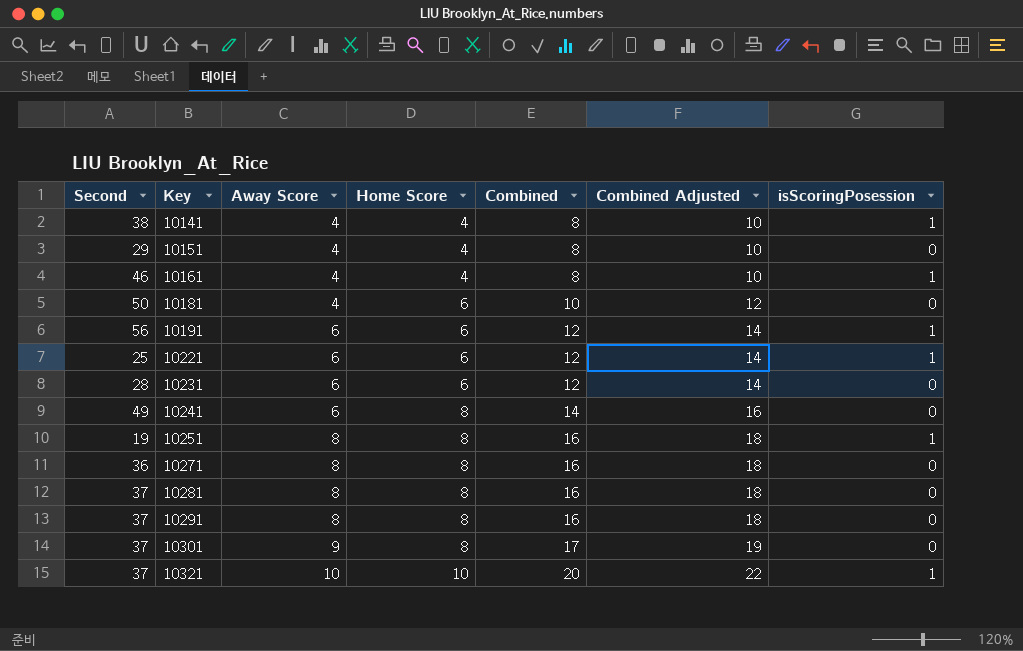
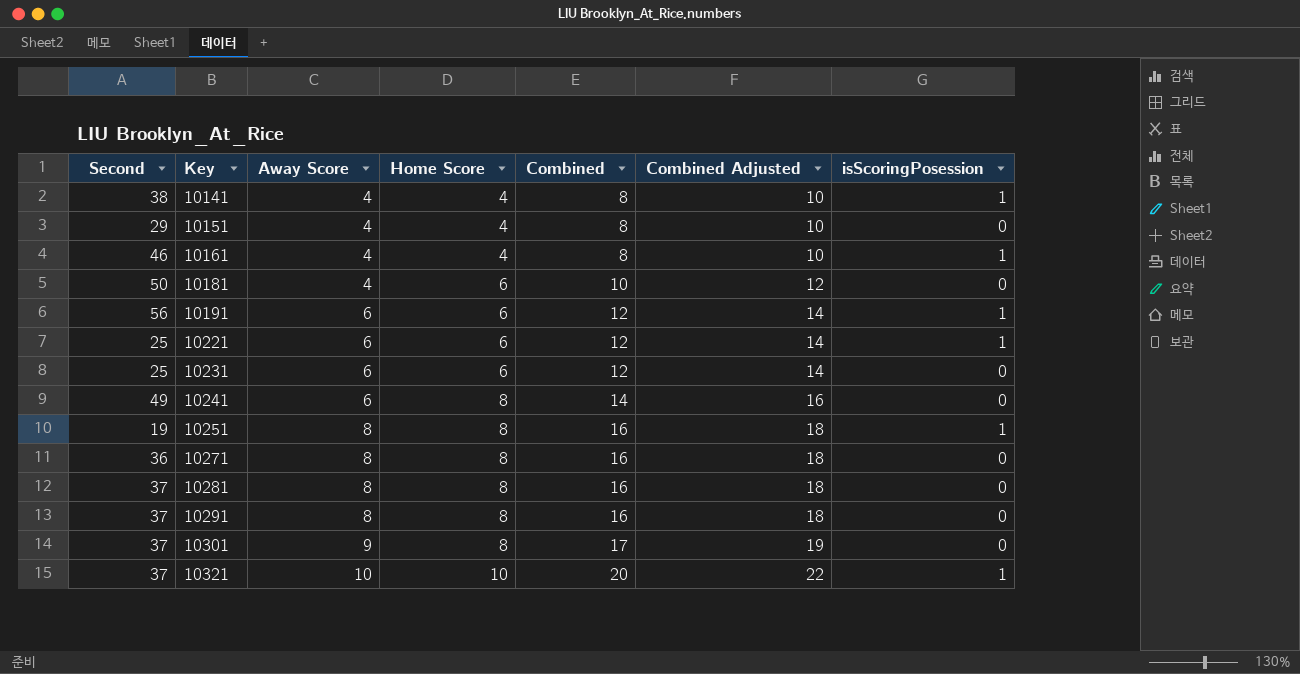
10231 | Second: 28 -> 25

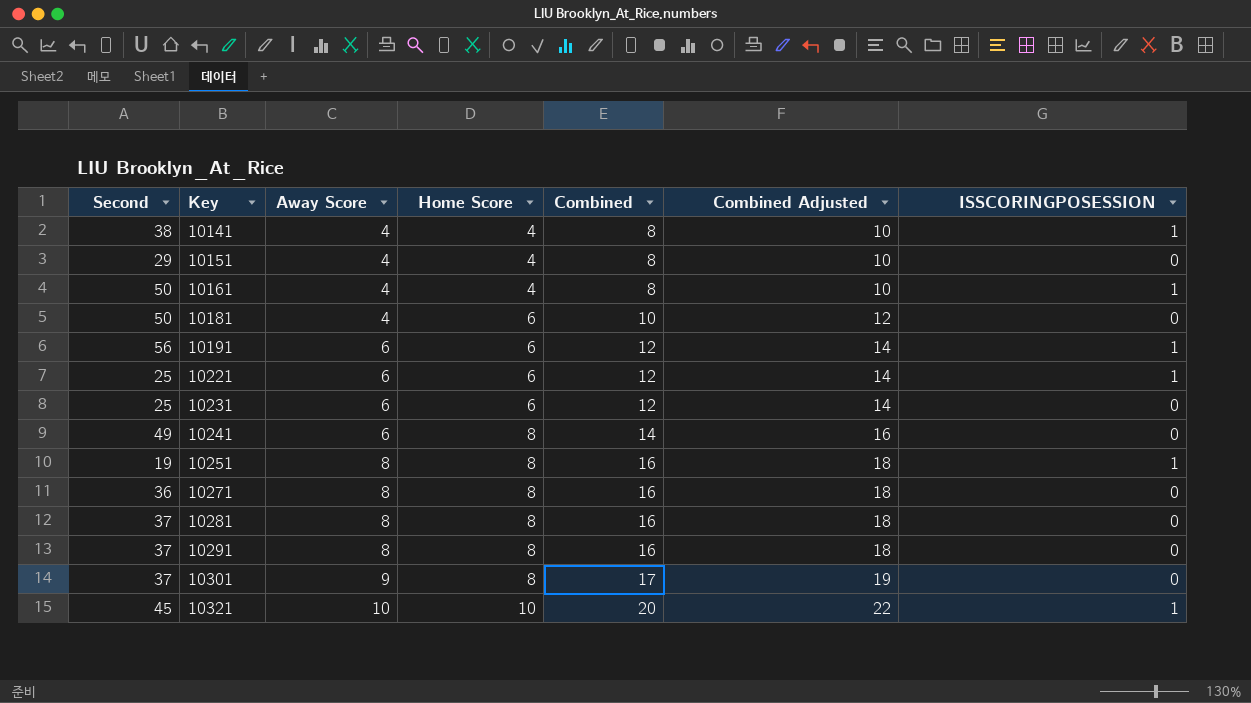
column name: isScoringPosession -> ISSCORINGPOSESSION
10161 | Second: 46 -> 50
10321 | Second: 37 -> 45

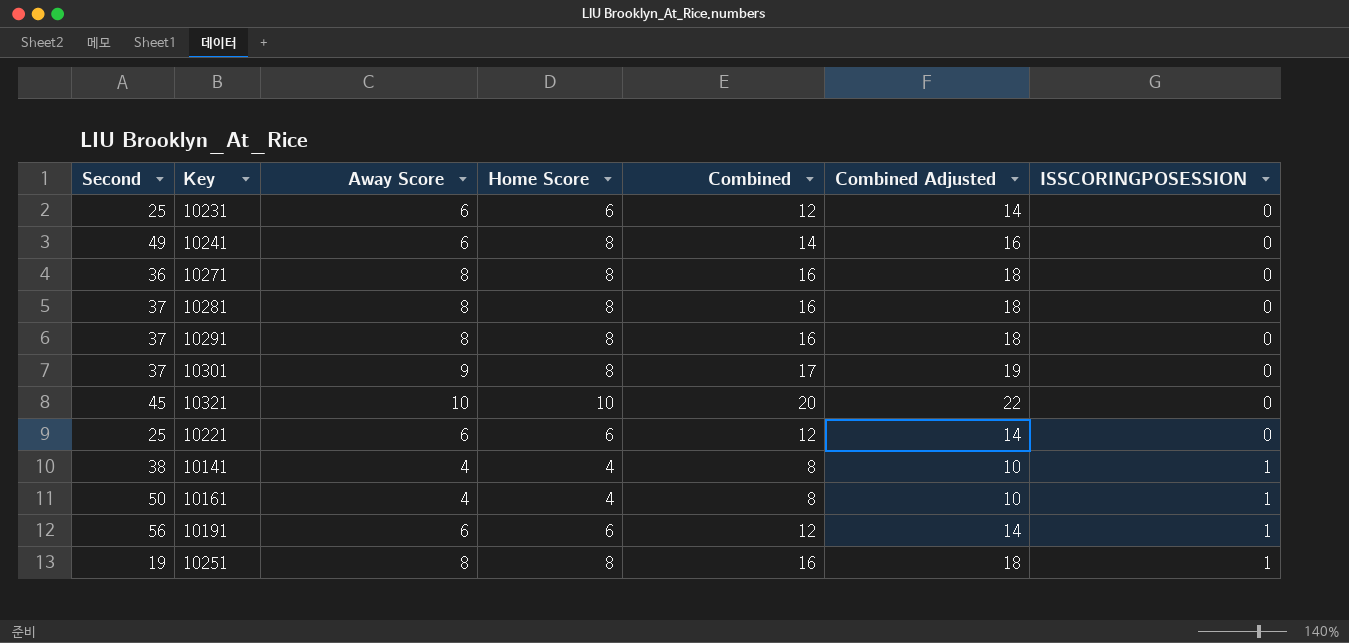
row order: Key ascending -> ISSCORINGPOSESSION ascending
row 10151: 29 | 4 | 4 | 8 | 10 | 0 -> none
row 10181: 50 | 4 | 6 | 10 | 12 | 0 -> none
10321 | ISSCORINGPOSESSION: 1 -> 0
10221 | ISSCORINGPOSESSION: 1 -> 0

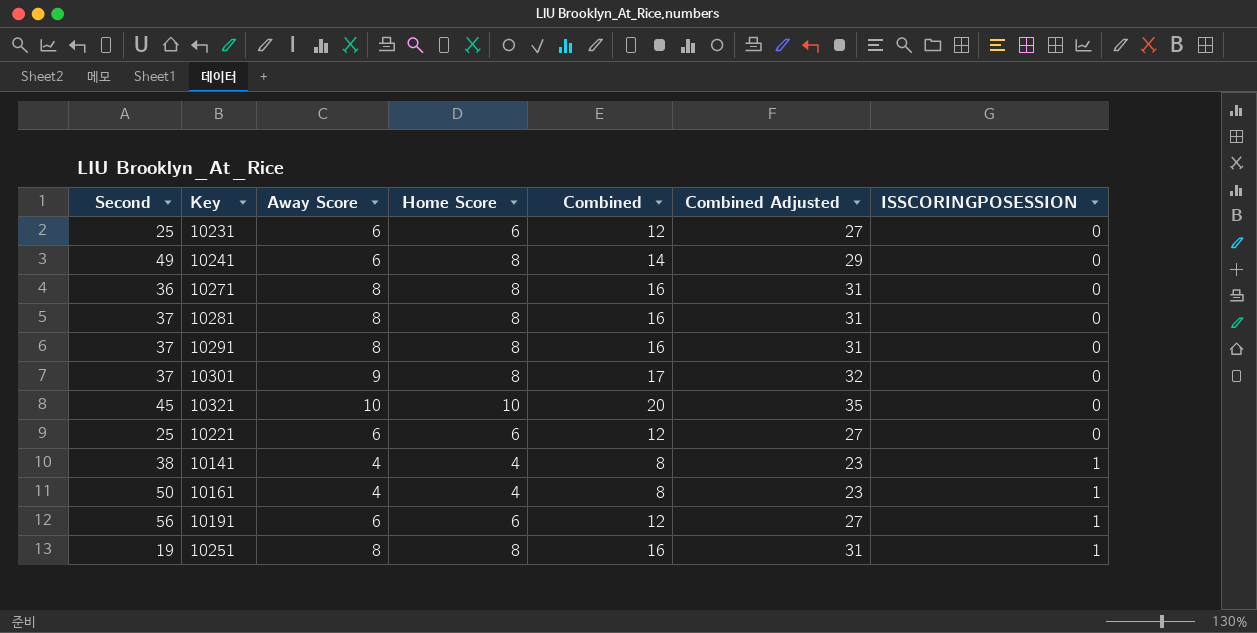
column Combined Adjusted | formula: [Combined] + 2 -> [Combined] + 15

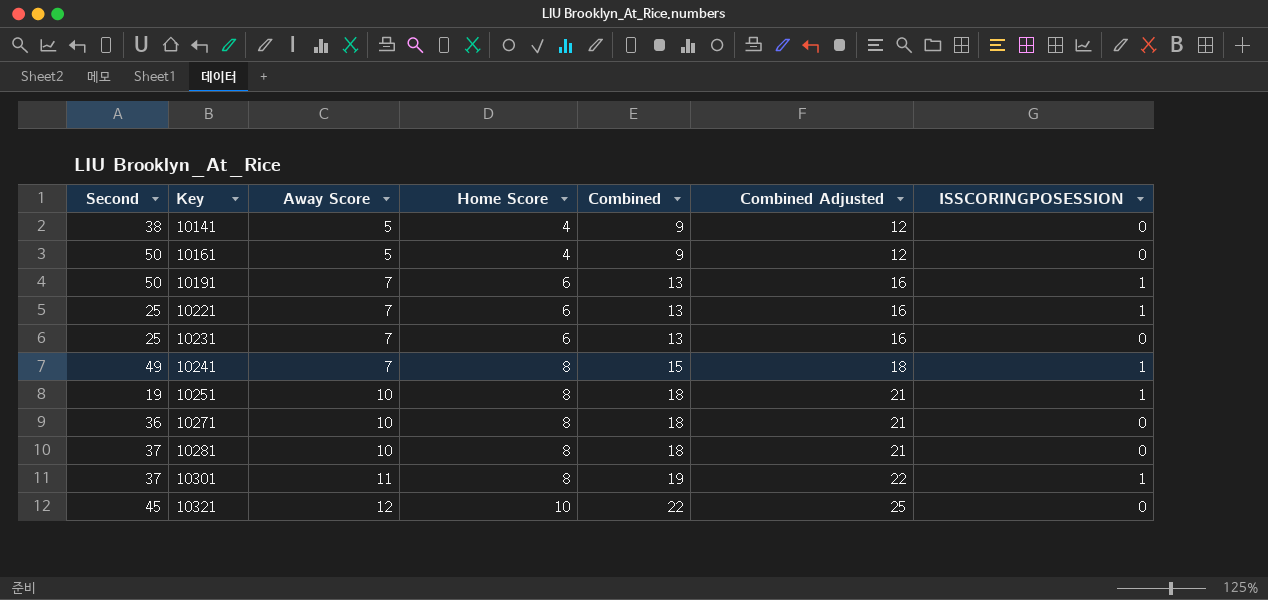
row order: ISSCORINGPOSESSION ascending -> Key ascending
column Combined Adjusted | formula: [Combined] + 15 -> [Combined] + 3
row 10291: 37 | 8 | 8 | 16 | 31 | 0 -> none
10141 | Away Score: 4 -> 5
10141 | Combined: 8 -> 9
10141 | ISSCORINGPOSESSION: 1 -> 0
10161 | Away Score: 4 -> 5
10161 | Combined: 8 -> 9
10161 | ISSCORINGPOSESSION: 1 -> 0
10191 | Second: 56 -> 50
10191 | Away Score: 6 -> 7
10191 | Combined: 12 -> 13
10221 | Away Score: 6 -> 7
10221 | Combined: 12 -> 13
10221 | ISSCORINGPOSESSION: 0 -> 1
10231 | Away Score: 6 -> 7
10231 | Combined: 12 -> 13
10241 | Away Score: 6 -> 7
10241 | Combined: 14 -> 15
10241 | ISSCORINGPOSESSION: 0 -> 1
10251 | Away Score: 8 -> 10
10251 | Combined: 16 -> 18
10271 | Away Score: 8 -> 10
10271 | Combined: 16 -> 18
10281 | Away Score: 8 -> 10
10281 | Combined: 16 -> 18
10301 | Away Score: 9 -> 11
10301 | Combined: 17 -> 19
10301 | ISSCORINGPOSESSION: 0 -> 1
10321 | Away Score: 10 -> 12
10321 | Combined: 20 -> 22

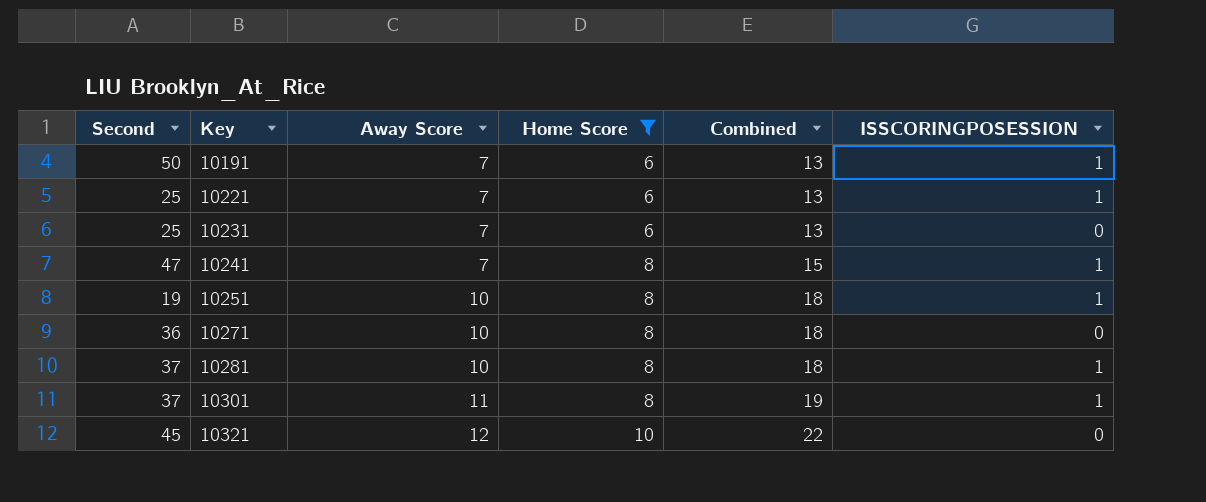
filter: none -> Home Score != 4
column Combined Adjusted | formula: [Combined] + 3 -> none
10241 | Second: 49 -> 47
10281 | ISSCORINGPOSESSION: 0 -> 1

